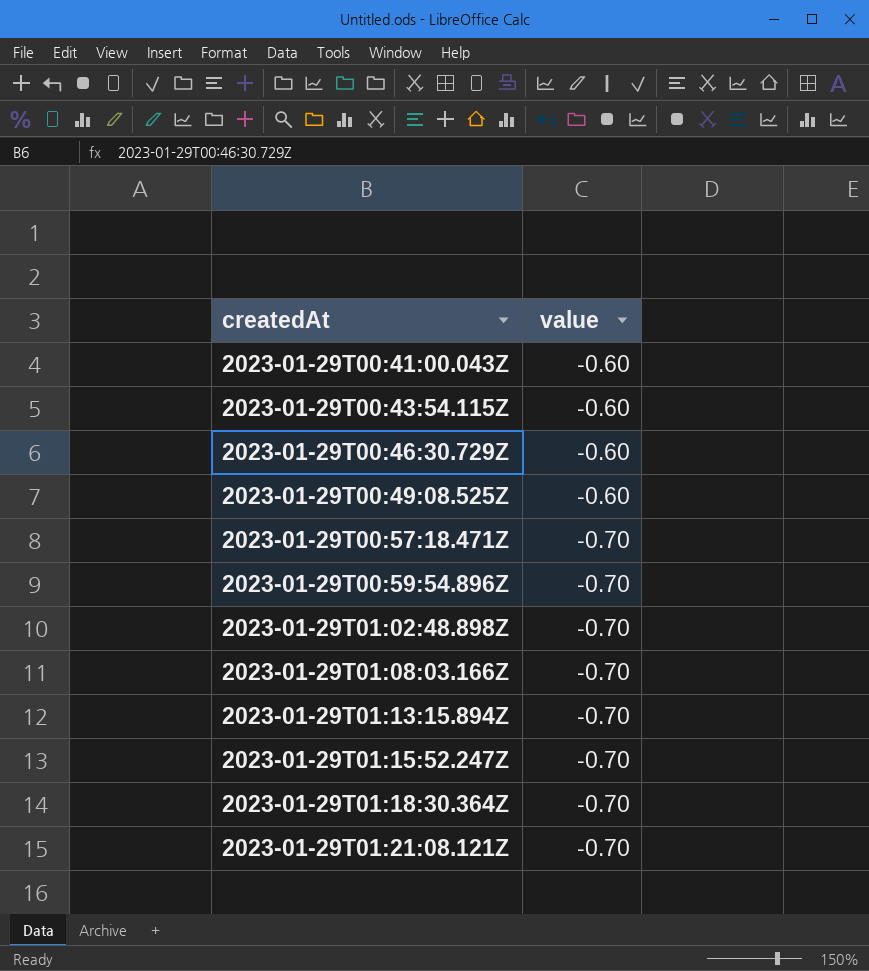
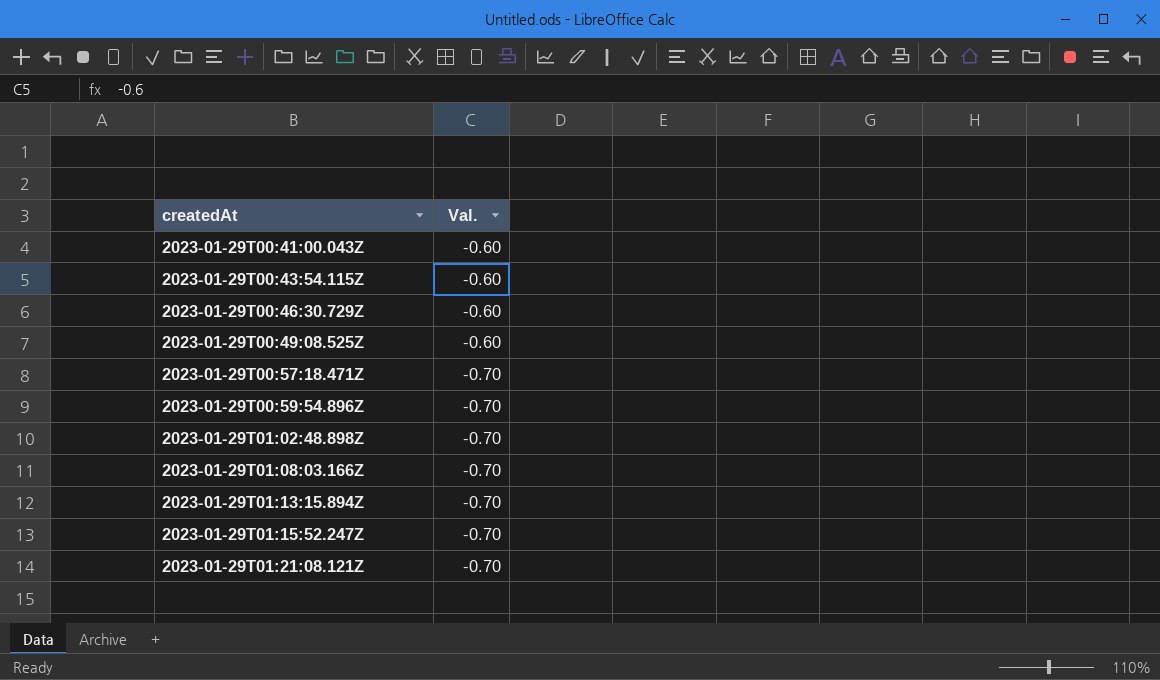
column name: value -> Val.
row 2023-01-29T01:18:30.364Z: -0.70 -> none

